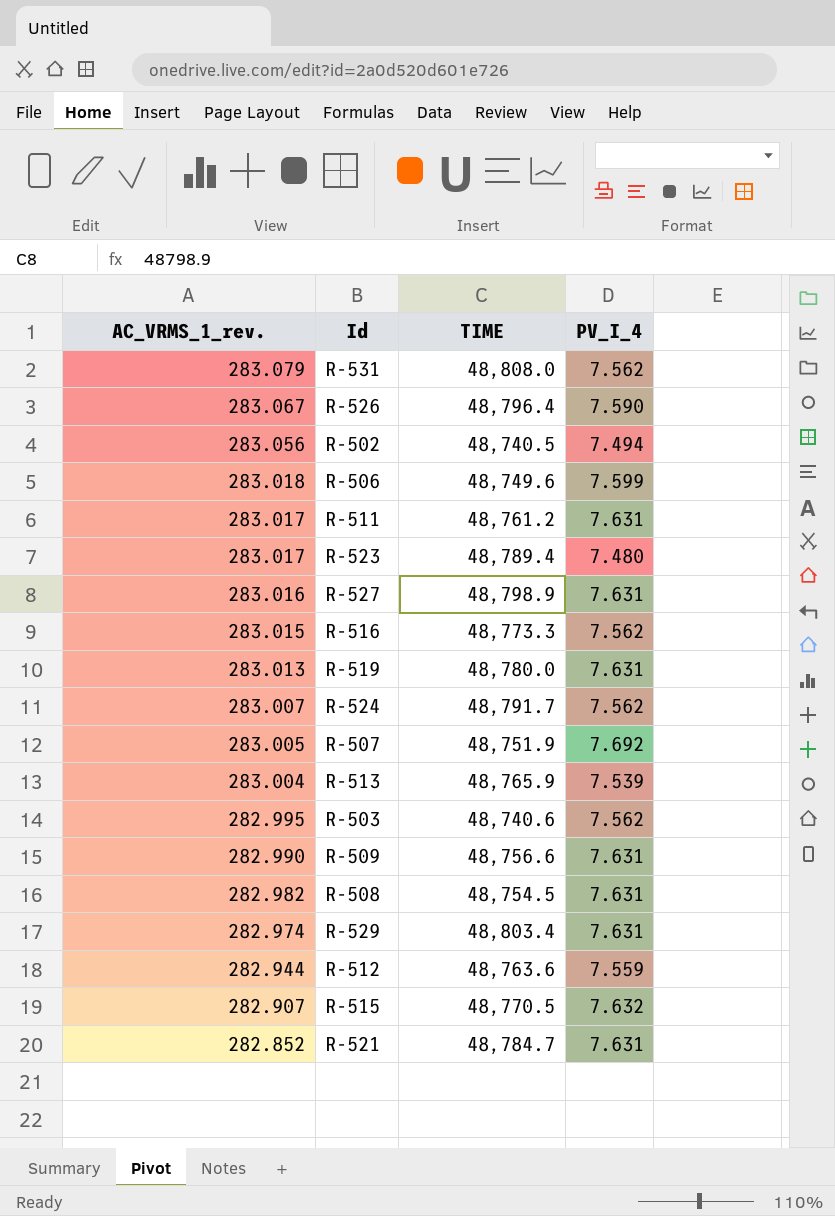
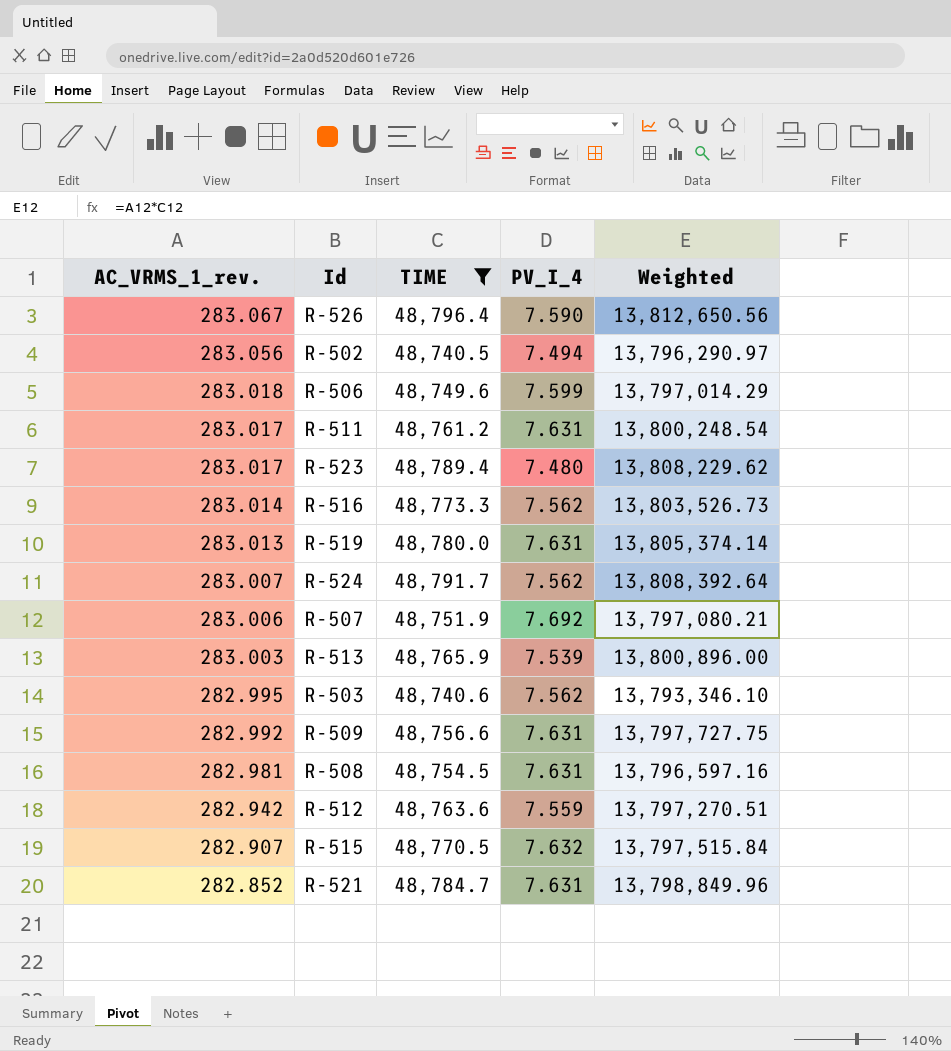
filter: none -> TIME <= 48,796.4
column Weighted | formula: none -> [AC_VRMS_1_rev.] * [TIME]
R-516 | AC_VRMS_1_rev.: 283.015 -> 283.014
R-507 | AC_VRMS_1_rev.: 283.005 -> 283.006
R-513 | AC_VRMS_1_rev.: 283.004 -> 283.003
R-509 | AC_VRMS_1_rev.: 282.990 -> 282.992
R-508 | AC_VRMS_1_rev.: 282.982 -> 282.981
R-512 | AC_VRMS_1_rev.: 282.944 -> 282.942

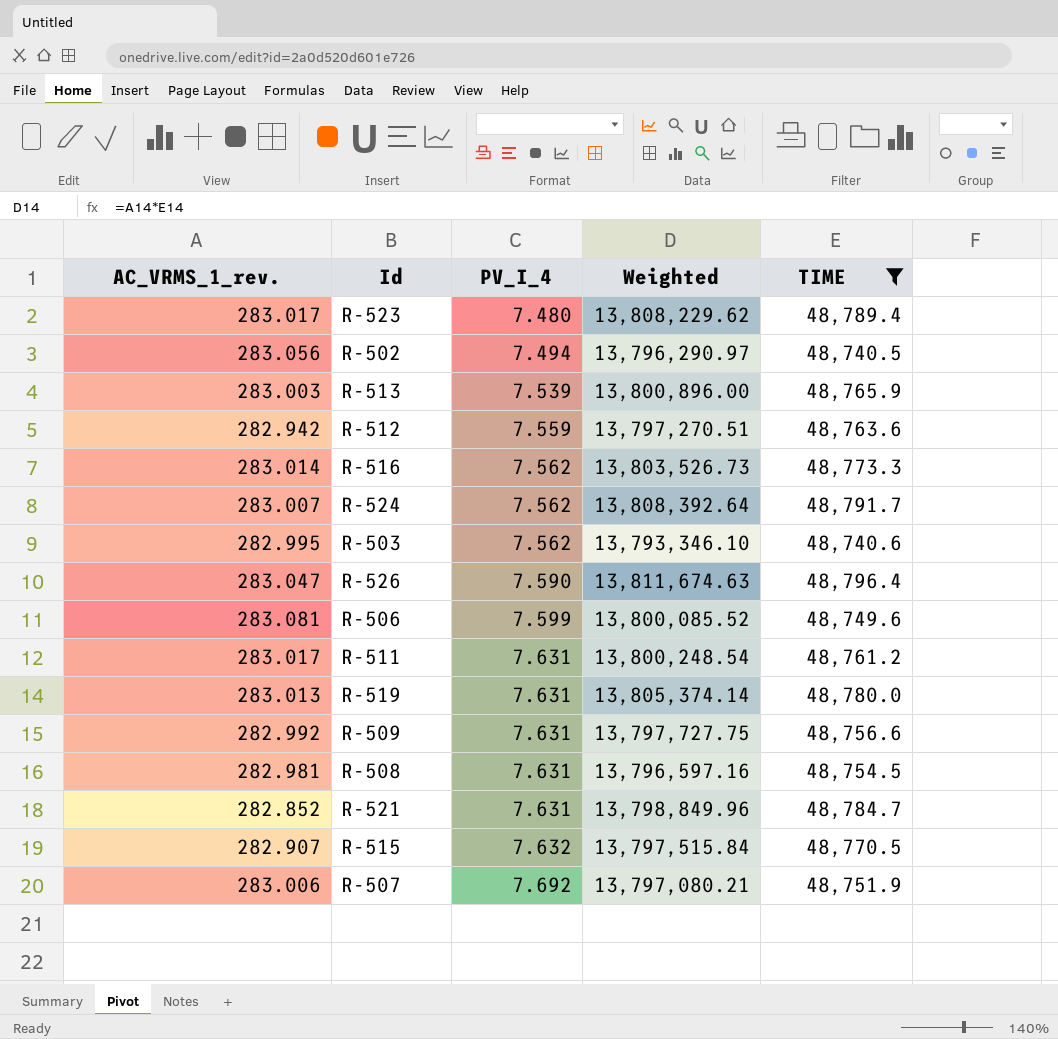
row order: AC_VRMS_1_rev. descending -> PV_I_4 ascending
column TIME | position: 3 -> 5
R-526 | AC_VRMS_1_rev.: 283.067 -> 283.047
R-526 | Weighted: 13,812,650.56 -> 13,811,674.63
R-506 | AC_VRMS_1_rev.: 283.018 -> 283.081
R-506 | Weighted: 13,797,014.29 -> 13,800,085.52

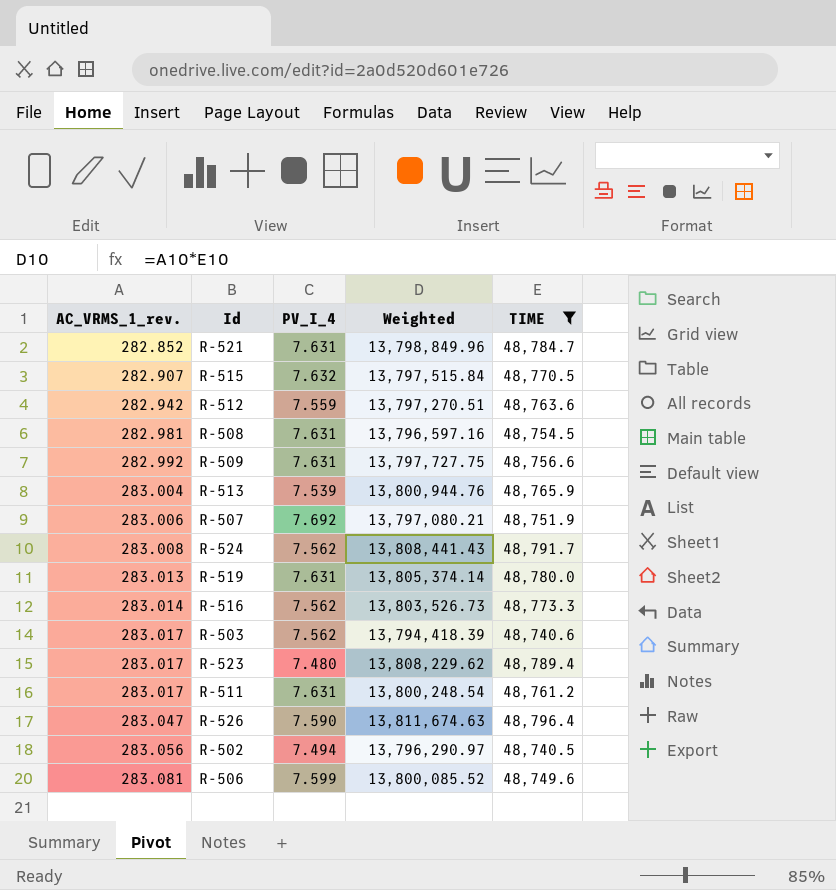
row order: PV_I_4 ascending -> AC_VRMS_1_rev. ascending
R-513 | AC_VRMS_1_rev.: 283.003 -> 283.004
R-513 | Weighted: 13,800,896.00 -> 13,800,944.76
R-524 | AC_VRMS_1_rev.: 283.007 -> 283.008
R-524 | Weighted: 13,808,392.64 -> 13,808,441.43
R-503 | AC_VRMS_1_rev.: 282.995 -> 283.017
R-503 | Weighted: 13,793,346.10 -> 13,794,418.39

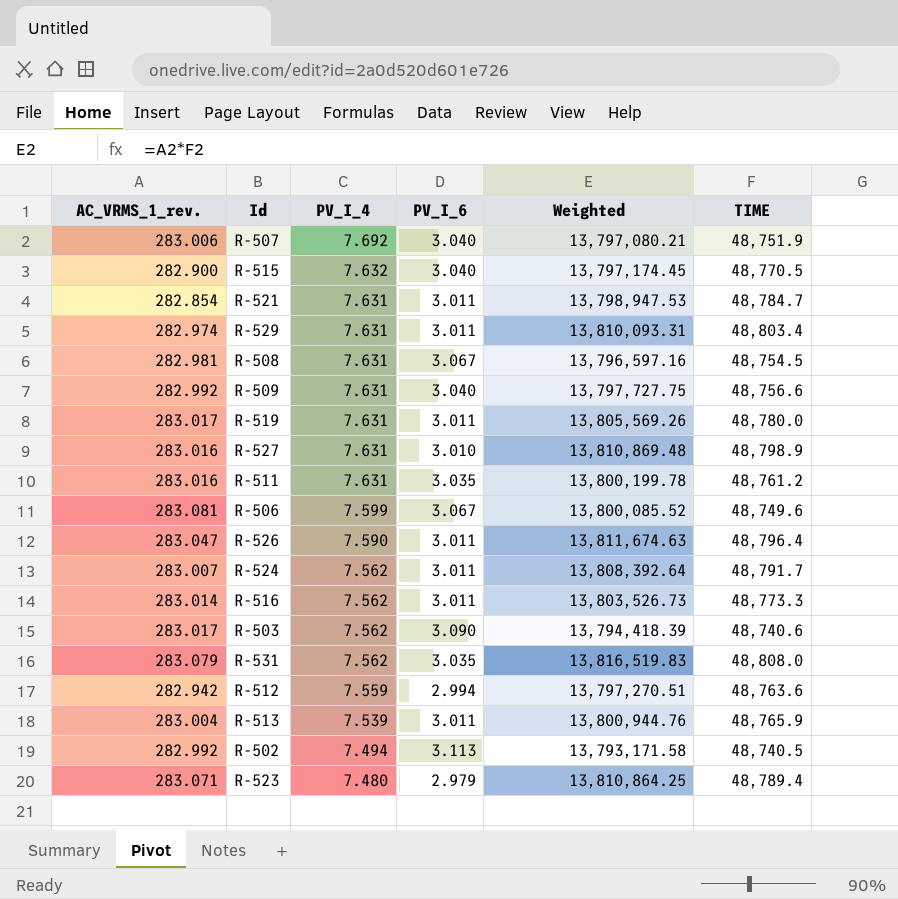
filter: TIME <= 48,796.4 -> none
row order: AC_VRMS_1_rev. ascending -> PV_I_4 descending
column PV_I_6 | position: none -> 4
R-515 | AC_VRMS_1_rev.: 282.907 -> 282.900
R-515 | Weighted: 13,797,515.84 -> 13,797,174.45
R-521 | AC_VRMS_1_rev.: 282.852 -> 282.854
R-521 | Weighted: 13,798,849.96 -> 13,798,947.53
R-519 | AC_VRMS_1_rev.: 283.013 -> 283.017
R-519 | Weighted: 13,805,374.14 -> 13,805,569.26
R-511 | AC_VRMS_1_rev.: 283.017 -> 283.016
R-511 | Weighted: 13,800,248.54 -> 13,800,199.78
R-524 | AC_VRMS_1_rev.: 283.008 -> 283.007
R-524 | Weighted: 13,808,441.43 -> 13,808,392.64
R-502 | AC_VRMS_1_rev.: 283.056 -> 282.992
R-502 | Weighted: 13,796,290.97 -> 13,793,171.58
R-523 | AC_VRMS_1_rev.: 283.017 -> 283.071
R-523 | Weighted: 13,808,229.62 -> 13,810,864.25

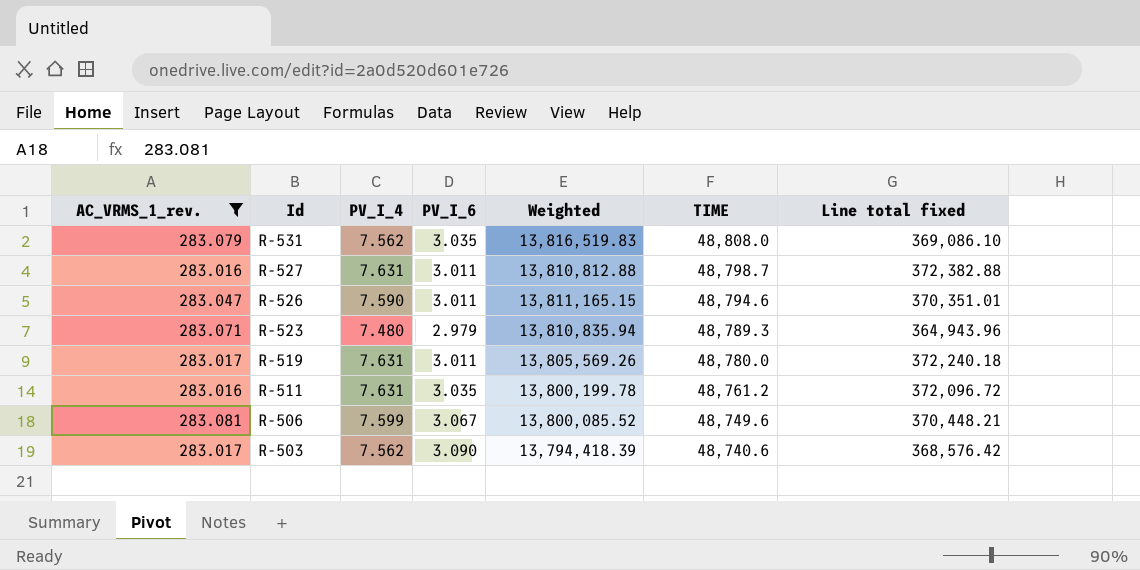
filter: none -> AC_VRMS_1_rev. >= 283.016
row order: PV_I_4 descending -> Id descending
column Line total fixed | formula: none -> [PV_I_4] * [TIME]
R-527 | PV_I_6: 3.010 -> 3.011
R-527 | Weighted: 13,810,869.48 -> 13,810,812.88
R-527 | TIME: 48,798.9 -> 48,798.7
R-526 | Weighted: 13,811,674.63 -> 13,811,165.15
R-526 | TIME: 48,796.4 -> 48,794.6
R-523 | Weighted: 13,810,864.25 -> 13,810,835.94
R-523 | TIME: 48,789.4 -> 48,789.3

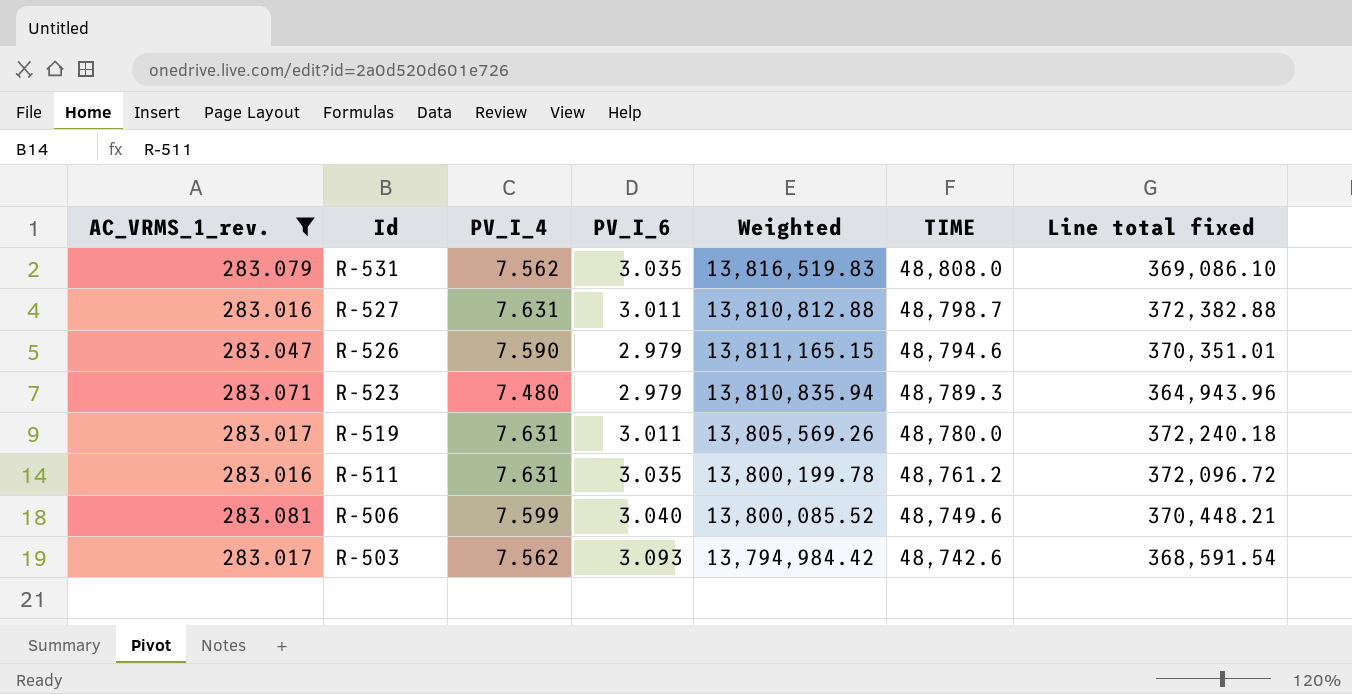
R-526 | PV_I_6: 3.011 -> 2.979
R-506 | PV_I_6: 3.067 -> 3.040
R-503 | PV_I_6: 3.090 -> 3.093
R-503 | Weighted: 13,794,418.39 -> 13,794,984.42
R-503 | TIME: 48,740.6 -> 48,742.6
R-503 | Line total fixed: 368,576.42 -> 368,591.54

